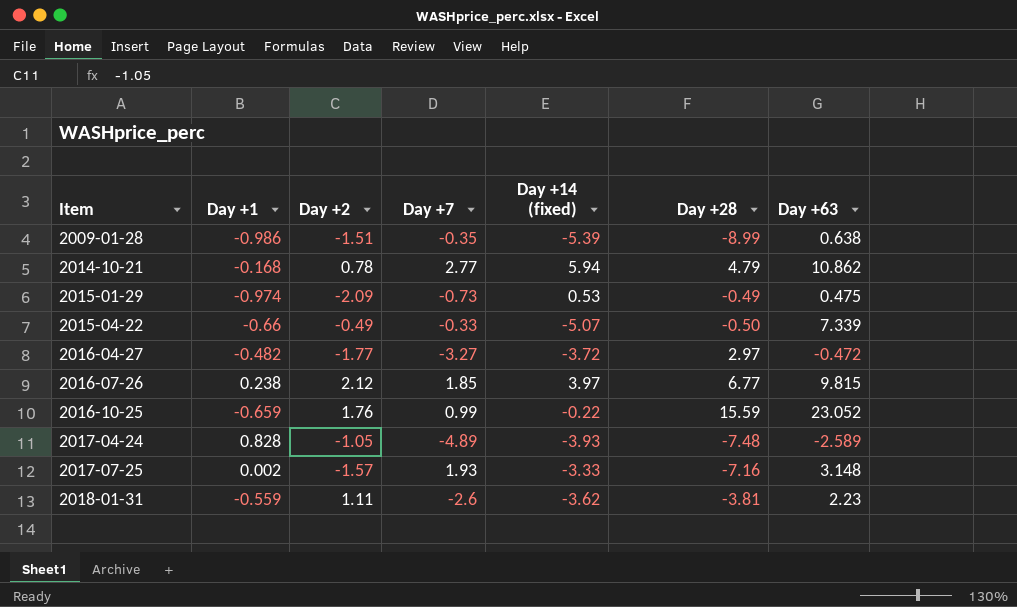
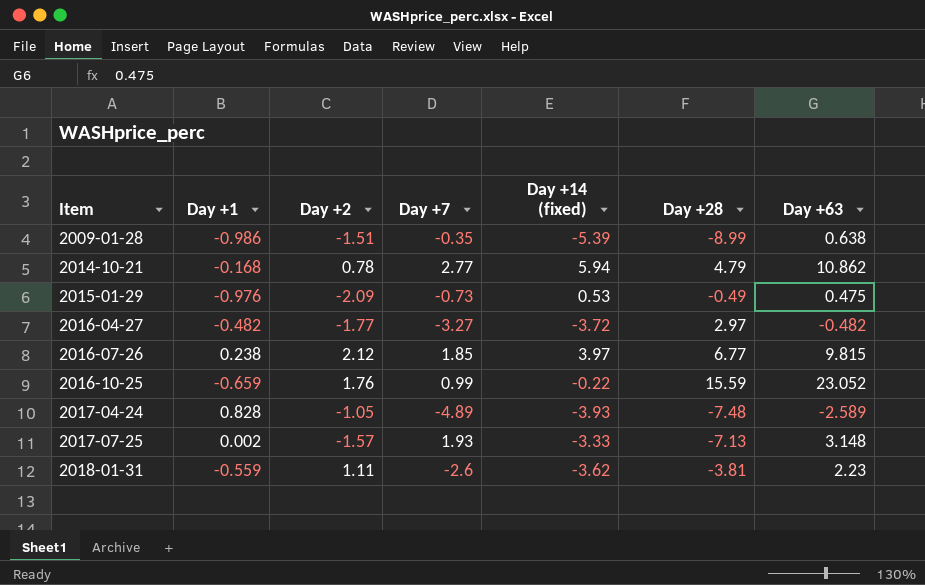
row 2015-04-22: -0.66 | -0.49 | -0.33 | -5.07 | -0.50 | 7.339 -> none
2015-01-29 | Day +1: -0.974 -> -0.976
2016-04-27 | Day +63: -0.472 -> -0.482
2017-07-25 | Day +28: -7.16 -> -7.13

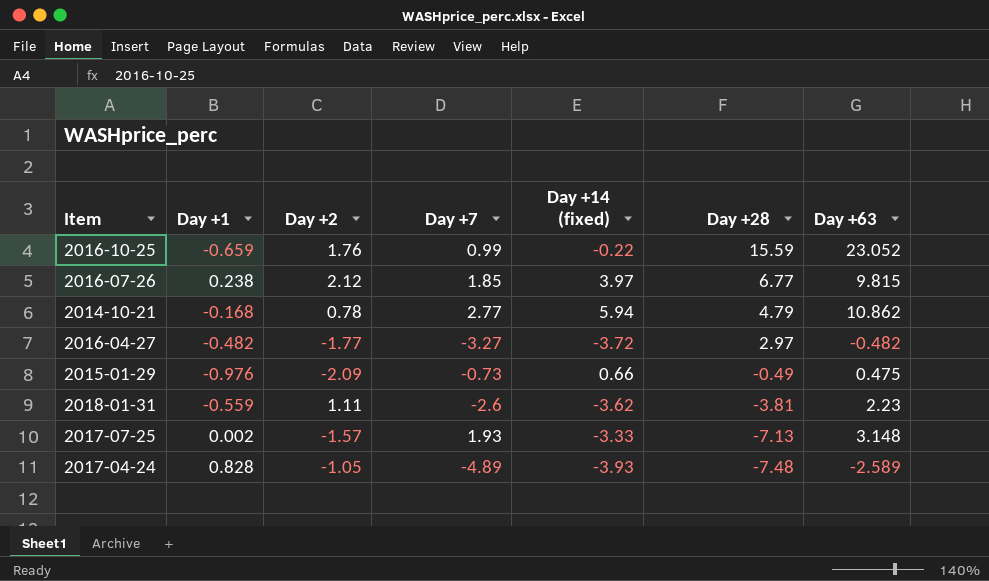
row order: Item ascending -> Day +28 descending
row 2009-01-28: -0.986 | -1.51 | -0.35 | -5.39 | -8.99 | 0.638 -> none
2015-01-29 | Day +14 (fixed): 0.53 -> 0.66

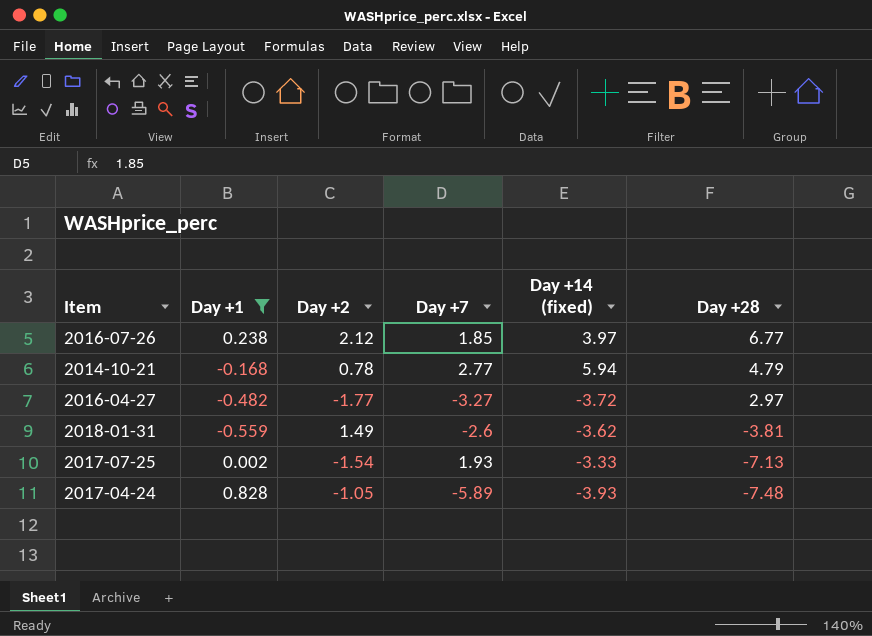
filter: none -> Day +1 >= -0.559
column Day +63 | position: 7 -> none
2018-01-31 | Day +2: 1.11 -> 1.49
2017-07-25 | Day +2: -1.57 -> -1.54
2017-04-24 | Day +7: -4.89 -> -5.89

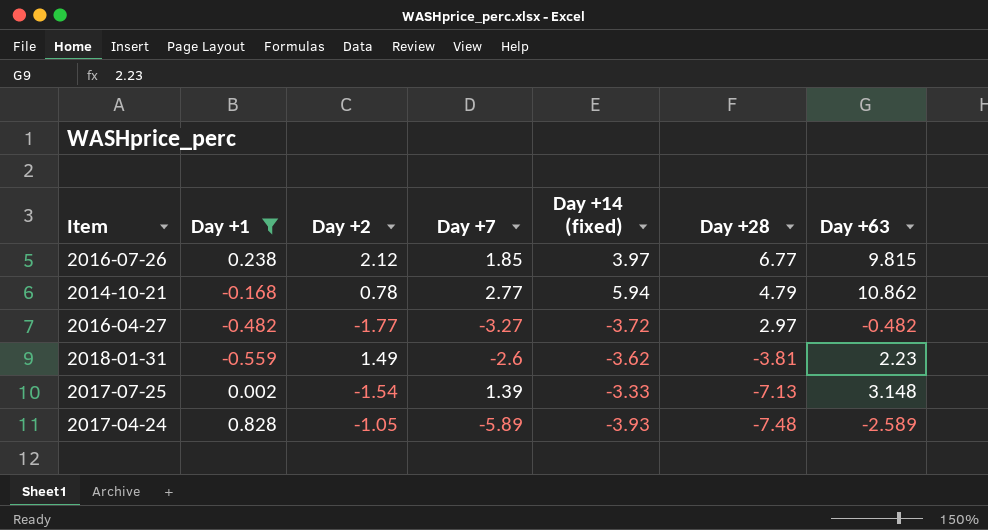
column Day +63 | position: none -> 7
2017-07-25 | Day +7: 1.93 -> 1.39

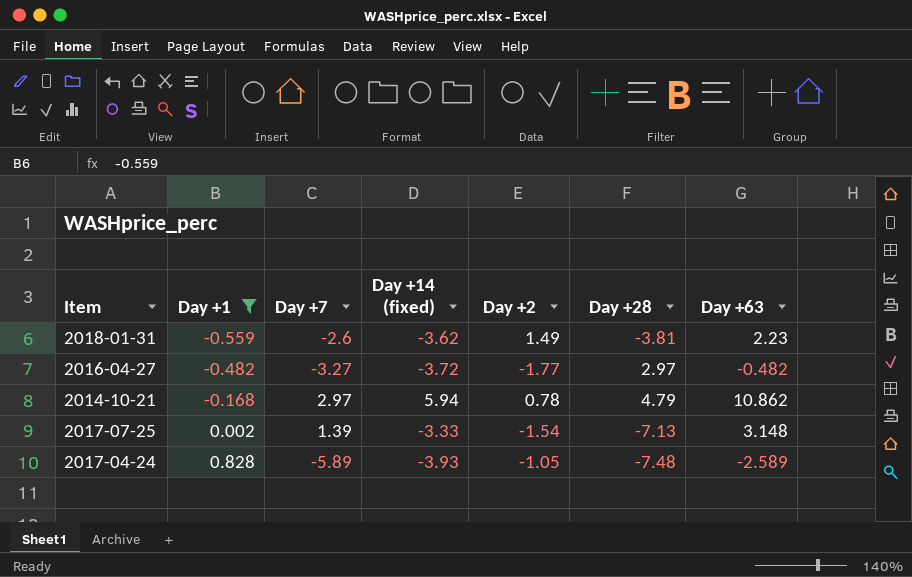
row order: Day +28 descending -> Day +1 ascending
column Day +2 | position: 3 -> 5
row 2016-07-26: 0.238 | 2.12 | 1.85 | 3.97 | 6.77 | 9.815 -> none
2014-10-21 | Day +7: 2.77 -> 2.97

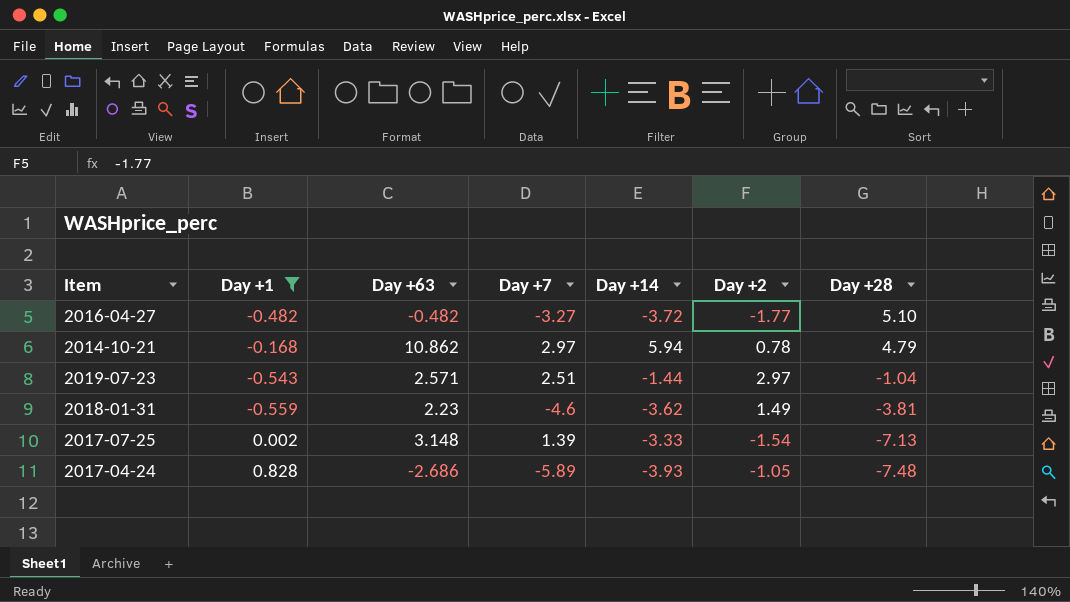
row order: Day +1 ascending -> Day +28 descending
column Day +63 | position: 7 -> 3
column name: Day +14 (fixed) -> Day +14
2016-04-27 | Day +28: 2.97 -> 5.10
row 2019-07-23: none -> -0.543 | 2.571 | 2.51 | -1.44 | 2.97 | -1.04
2018-01-31 | Day +7: -2.6 -> -4.6
2017-04-24 | Day +63: -2.589 -> -2.686

